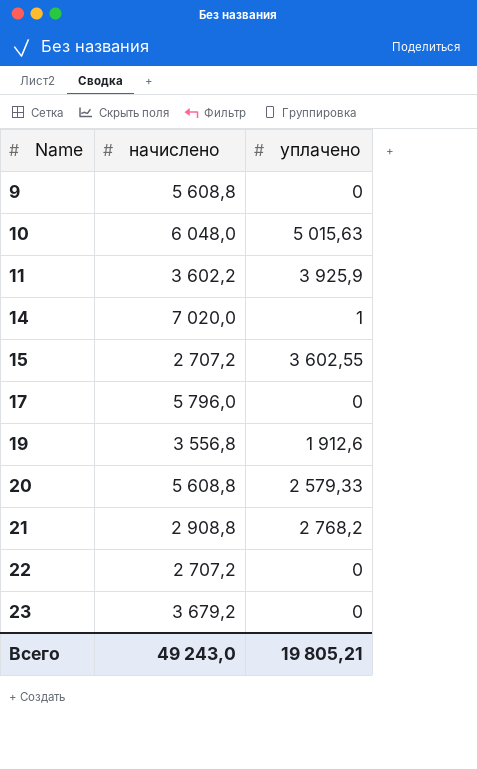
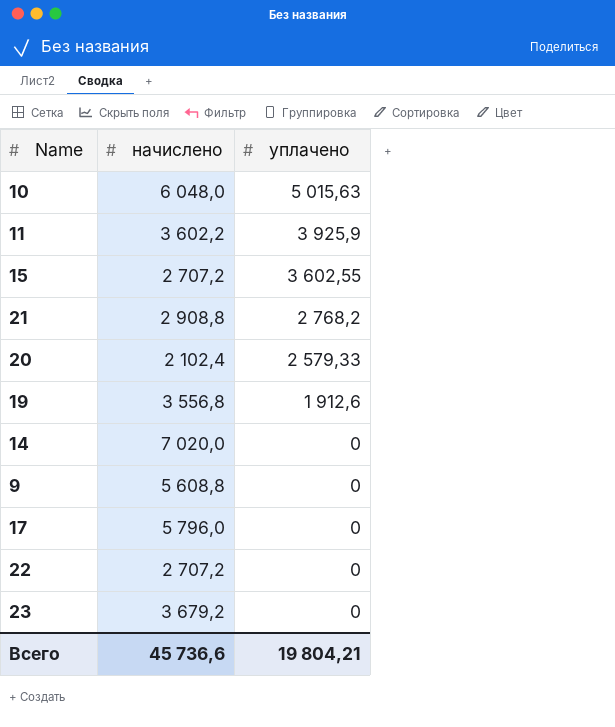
row order: Name ascending -> уплачено descending
20 | начислено: 5 608,8 -> 2 102,4
14 | уплачено: 1 -> 0
Всего | начислено: 49 243,0 -> 45 736,6
Всего | уплачено: 19 805,21 -> 19 804,21

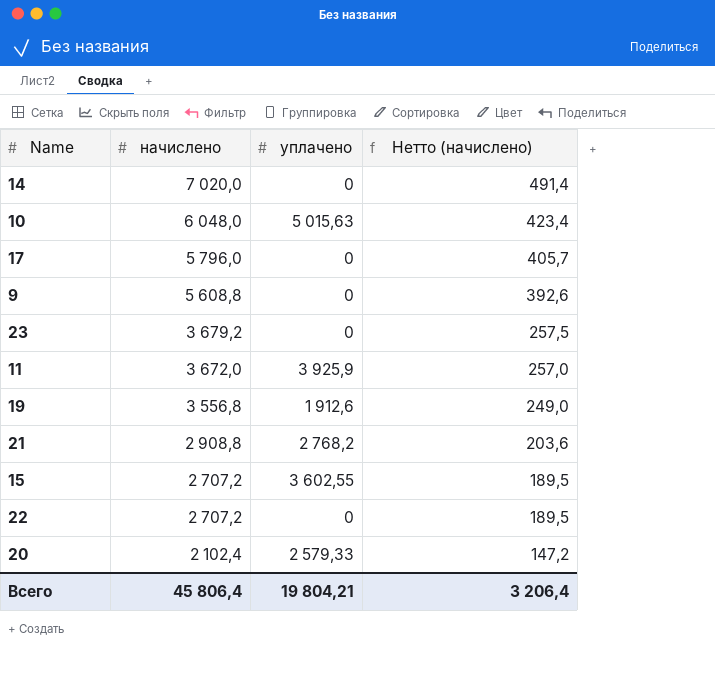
row order: уплачено descending -> начислено descending
column Нетто (начислено) | formula: none -> [начислено] * 0,07
11 | начислено: 3 602,2 -> 3 672,0
Всего | начислено: 45 736,6 -> 45 806,4

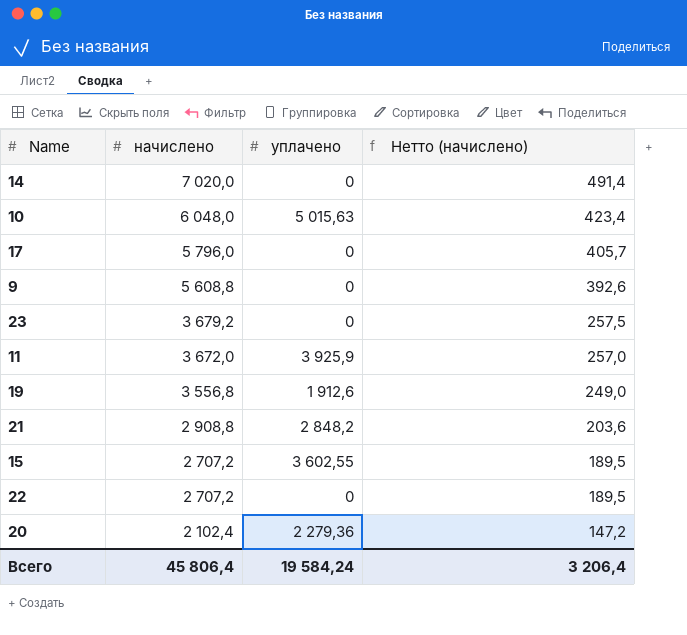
21 | уплачено: 2 768,2 -> 2 848,2
20 | уплачено: 2 579,33 -> 2 279,36
Всего | уплачено: 19 804,21 -> 19 584,24

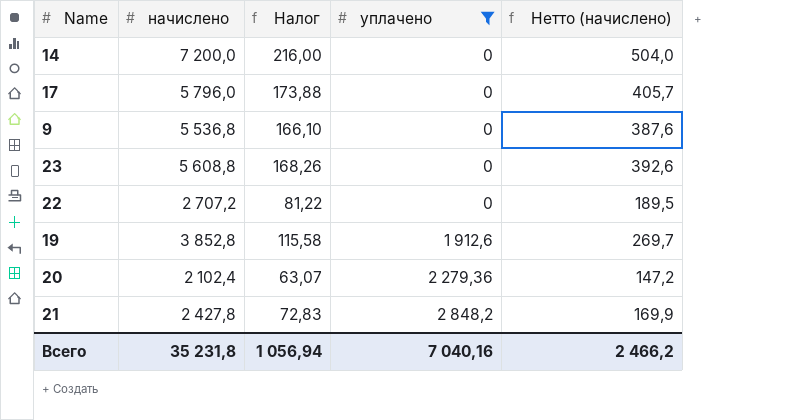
filter: none -> уплачено <= 2 848,2
row order: начислено descending -> уплачено ascending
column Налог | formula: none -> [начислено] * 0,03
14 | начислено: 7 020,0 -> 7 200,0
14 | Нетто (начислено): 491,4 -> 504,0
9 | начислено: 5 608,8 -> 5 536,8
9 | Нетто (начислено): 392,6 -> 387,6
23 | начислено: 3 679,2 -> 5 608,8
23 | Нетто (начислено): 257,5 -> 392,6
19 | начислено: 3 556,8 -> 3 852,8
19 | Нетто (начислено): 249,0 -> 269,7
21 | начислено: 2 908,8 -> 2 427,8
21 | Нетто (начислено): 203,6 -> 169,9
Всего | начислено: 45 806,4 -> 35 231,8
Всего | уплачено: 19 584,24 -> 7 040,16
Всего | Нетто (начислено): 3 206,4 -> 2 466,2

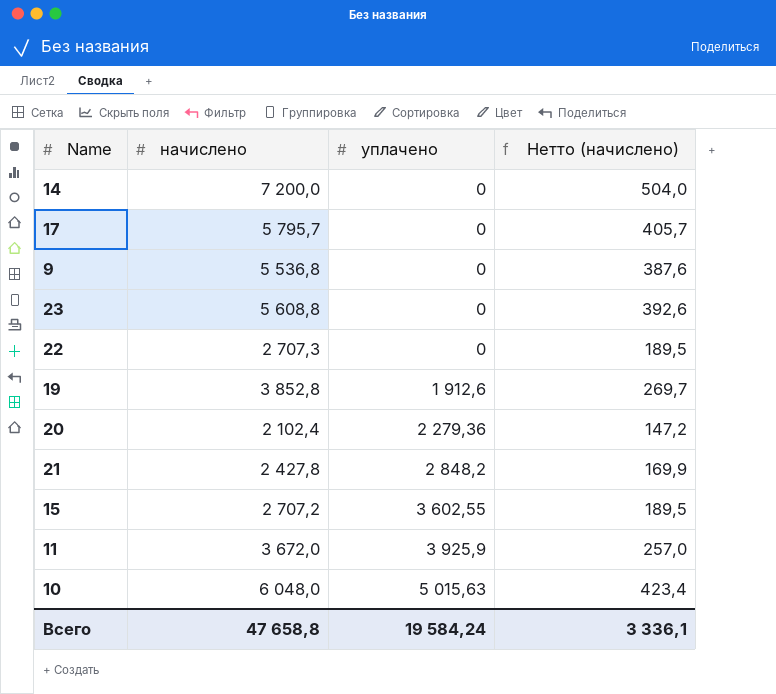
filter: уплачено <= 2 848,2 -> none
column Налог | formula: [начислено] * 0,03 -> none
17 | начислено: 5 796,0 -> 5 795,7
22 | начислено: 2 707,2 -> 2 707,3
Всего | начислено: 35 231,8 -> 47 658,8
Всего | уплачено: 7 040,16 -> 19 584,24
Всего | Нетто (начислено): 2 466,2 -> 3 336,1

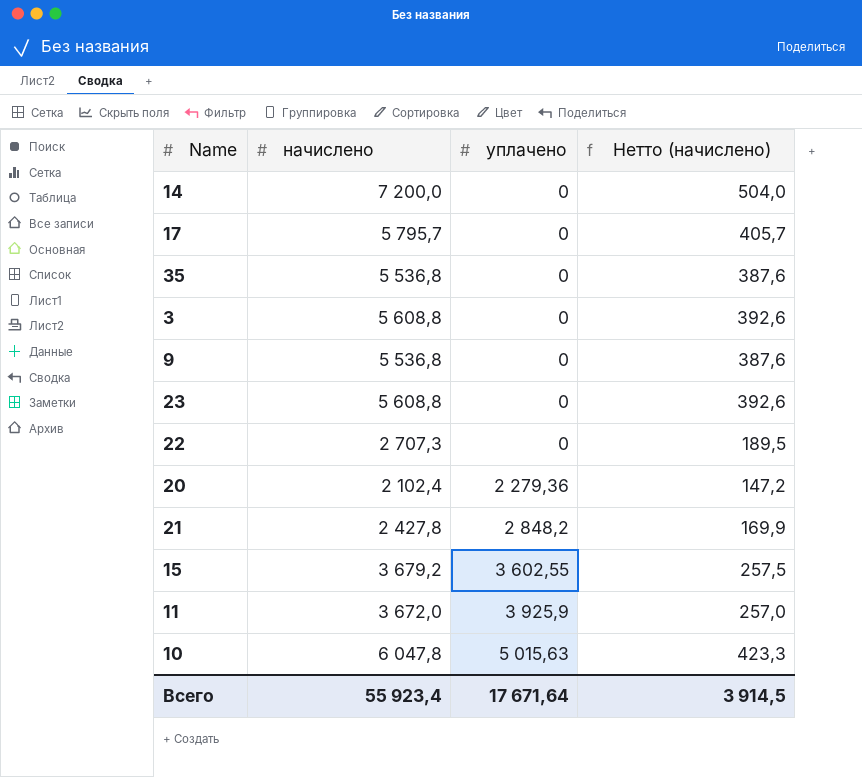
row 19: 3 852,8 | 1 912,6 | 269,7 -> none
row 35: none -> 5 536,8 | 0 | 387,6
row 3: none -> 5 608,8 | 0 | 392,6
15 | начислено: 2 707,2 -> 3 679,2
15 | Нетто (начислено): 189,5 -> 257,5
10 | начислено: 6 048,0 -> 6 047,8
10 | Нетто (начислено): 423,4 -> 423,3
Всего | начислено: 47 658,8 -> 55 923,4
Всего | уплачено: 19 584,24 -> 17 671,64
Всего | Нетто (начислено): 3 336,1 -> 3 914,5

